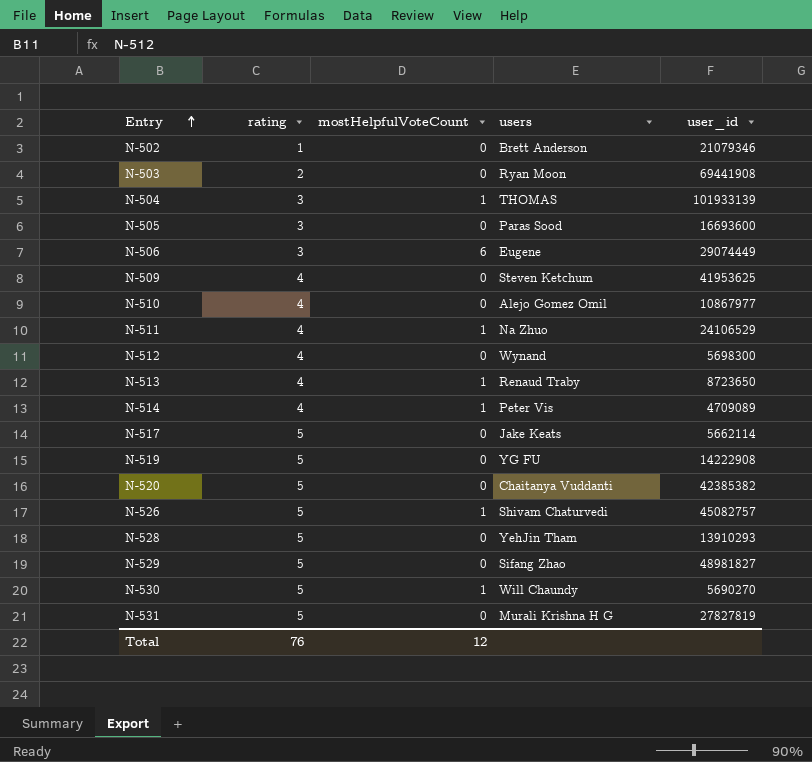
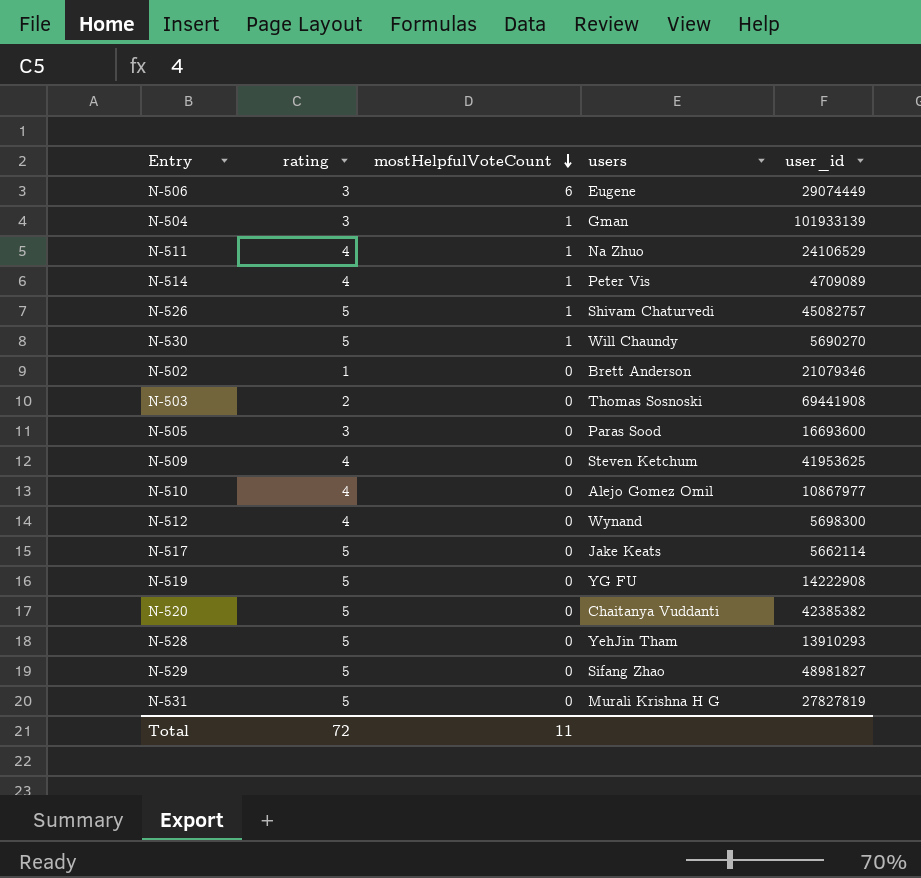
row order: Entry ascending -> mostHelpfulVoteCount descending
row N-513: 4 | 1 | Renaud Traby | 8723650 -> none
N-504 | users: THOMAS -> Gman
N-503 | users: Ryan Moon -> Thomas Sosnoski
Total | rating: 76 -> 72
Total | mostHelpfulVoteCount: 12 -> 11

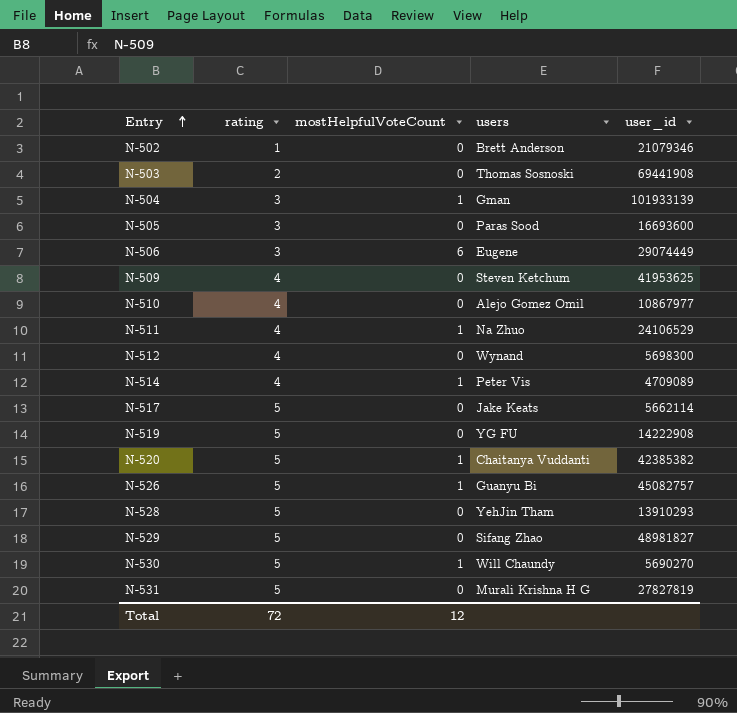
row order: mostHelpfulVoteCount descending -> Entry ascending
N-520 | mostHelpfulVoteCount: 0 -> 1
N-526 | users: Shivam Chaturvedi -> Guanyu Bi
Total | mostHelpfulVoteCount: 11 -> 12

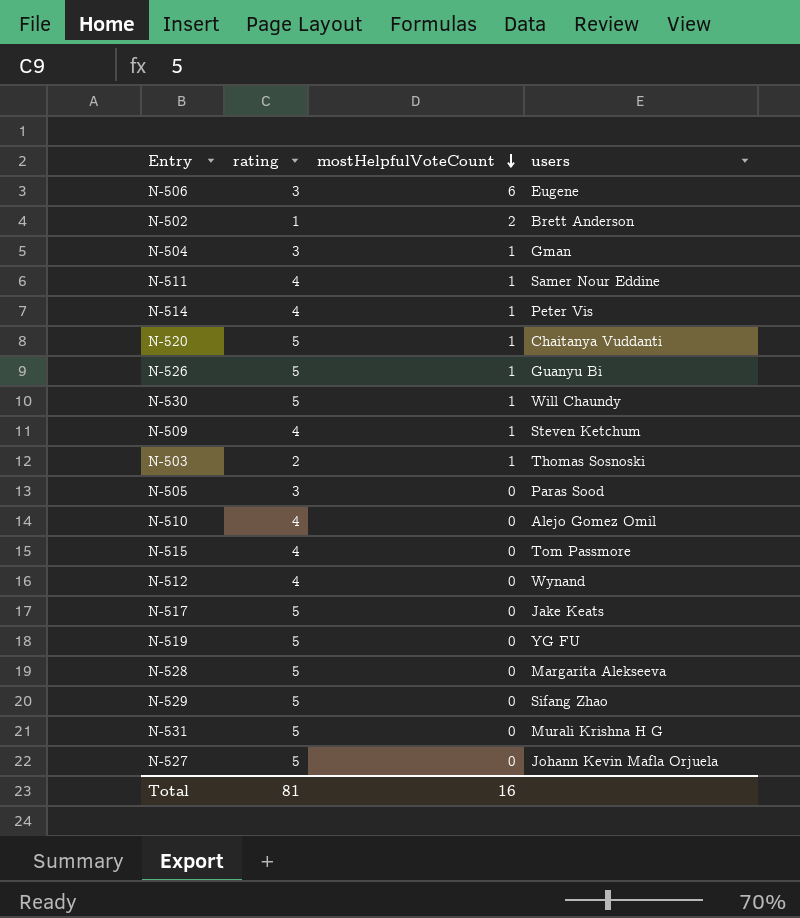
row order: Entry ascending -> mostHelpfulVoteCount descending
column user_id | position: 5 -> none
N-502 | mostHelpfulVoteCount: 0 -> 2
N-511 | users: Na Zhuo -> Samer Nour Eddine
N-509 | mostHelpfulVoteCount: 0 -> 1
N-503 | mostHelpfulVoteCount: 0 -> 1
row N-515: none -> 4 | 0 | Tom Passmore
N-528 | users: YehJin Tham -> Margarita Alekseeva
row N-527: none -> 5 | 0 | Johann Kevin Mafla Orjuela
Total | rating: 72 -> 81
Total | mostHelpfulVoteCount: 12 -> 16

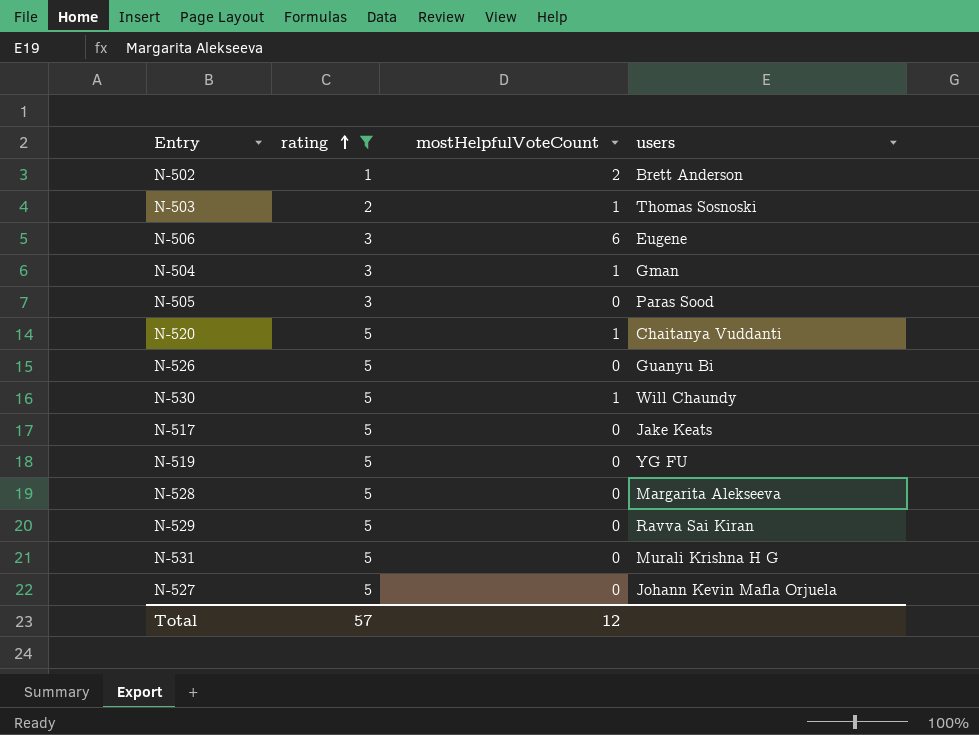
filter: none -> rating != 4
row order: mostHelpfulVoteCount descending -> rating ascending
N-526 | mostHelpfulVoteCount: 1 -> 0
N-529 | users: Sifang Zhao -> Ravva Sai Kiran
Total | rating: 81 -> 57
Total | mostHelpfulVoteCount: 16 -> 12

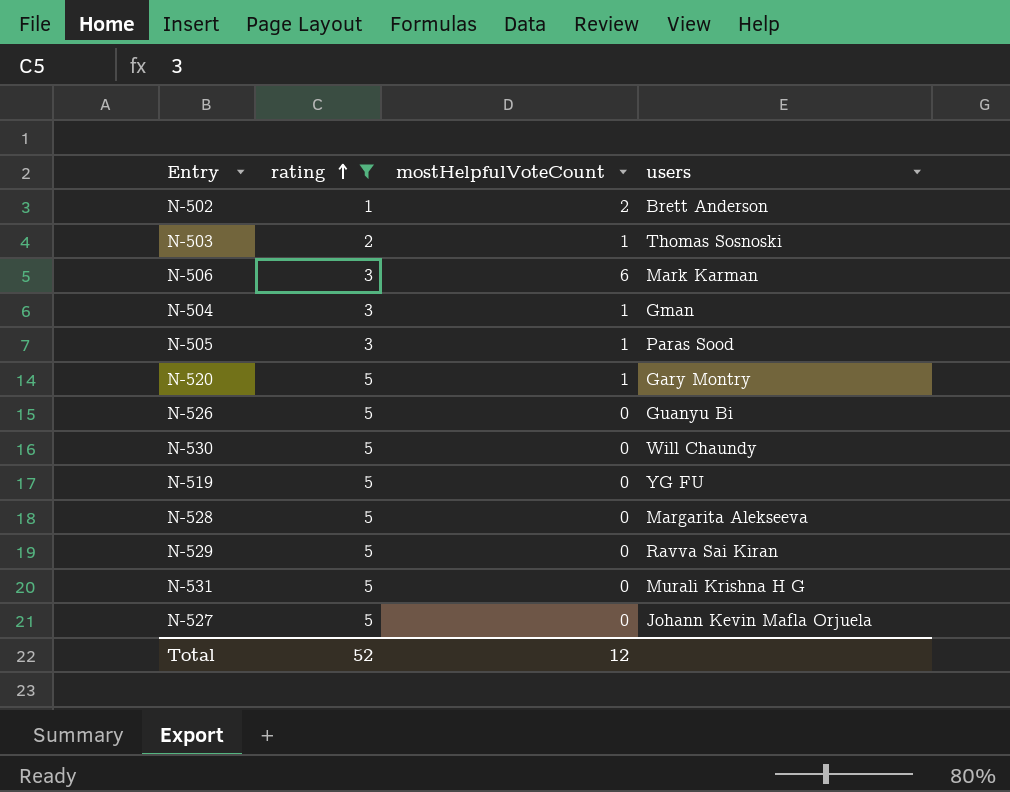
row N-517: 5 | 0 | Jake Keats -> none
N-506 | users: Eugene -> Mark Karman
N-505 | mostHelpfulVoteCount: 0 -> 1
N-520 | users: Chaitanya Vuddanti -> Gary Montry
N-530 | mostHelpfulVoteCount: 1 -> 0
Total | rating: 57 -> 52

